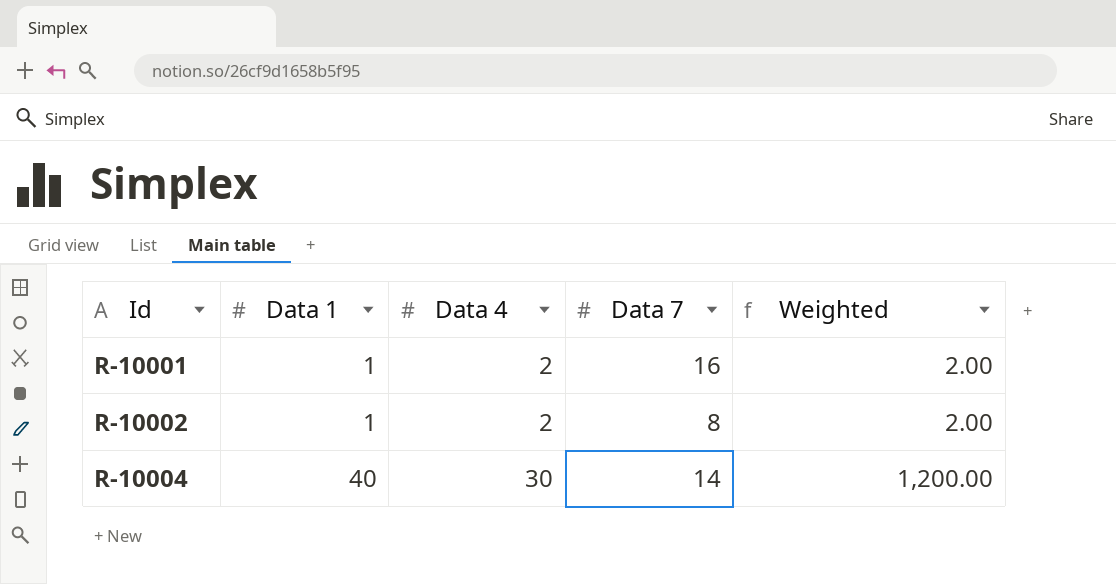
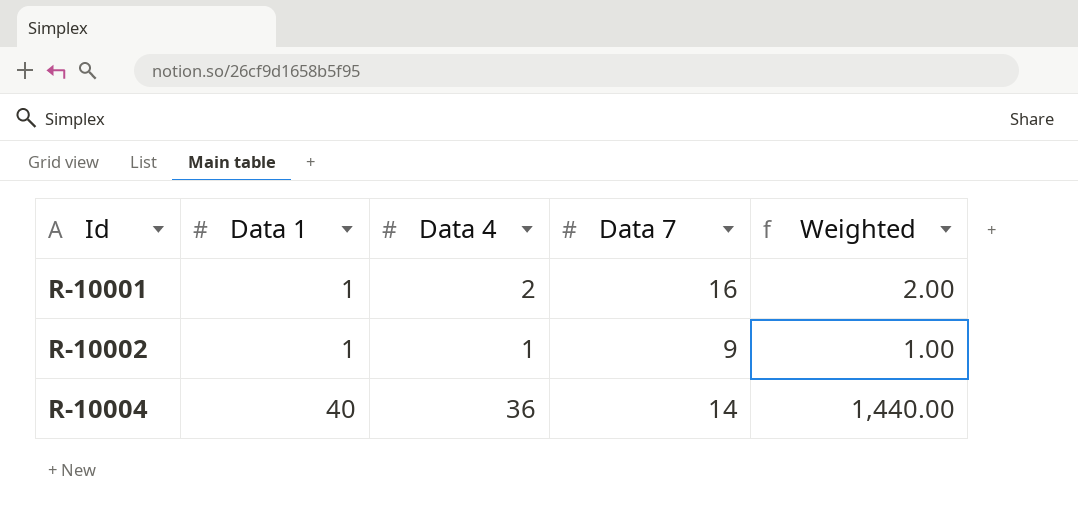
R-10002 | Data 4: 2 -> 1
R-10002 | Data 7: 8 -> 9
R-10002 | Weighted: 2.00 -> 1.00
R-10004 | Data 4: 30 -> 36
R-10004 | Weighted: 1,200.00 -> 1,440.00

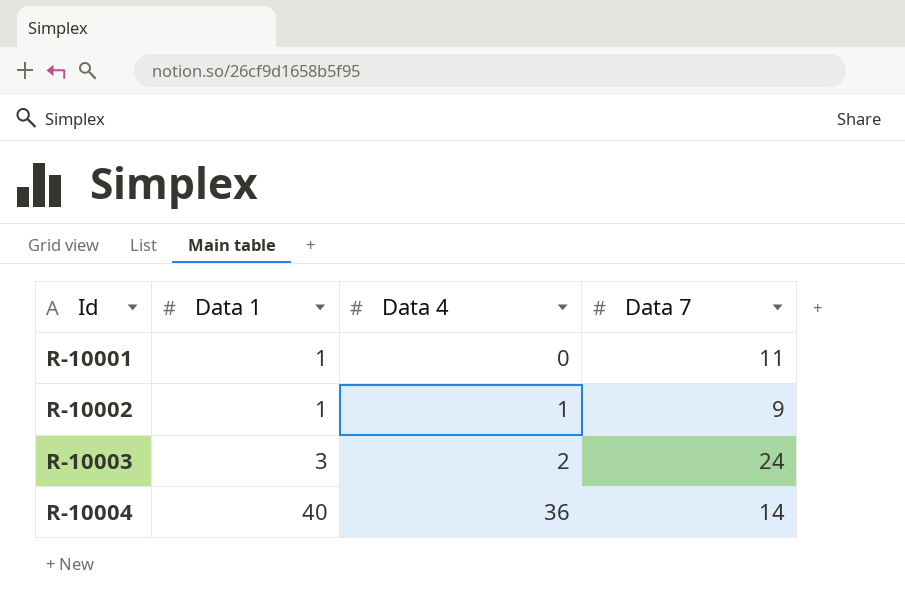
column Weighted | formula: [Data 1] * [Data 4] -> none
R-10001 | Data 4: 2 -> 0
R-10001 | Data 7: 16 -> 11
row R-10003: none -> 3 | 2 | 24

